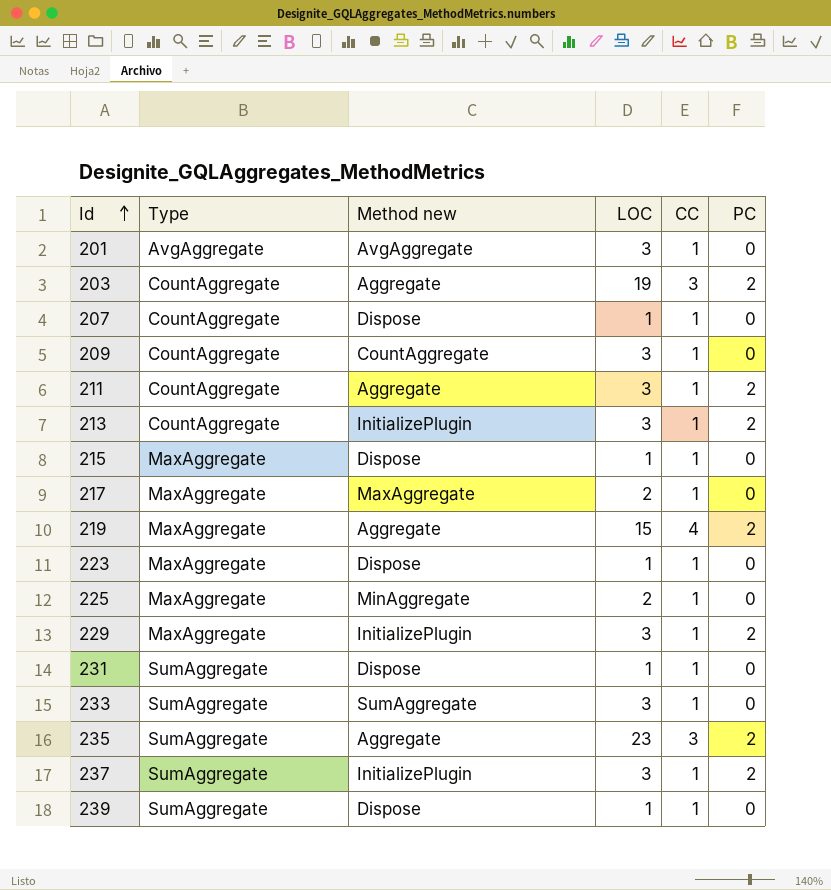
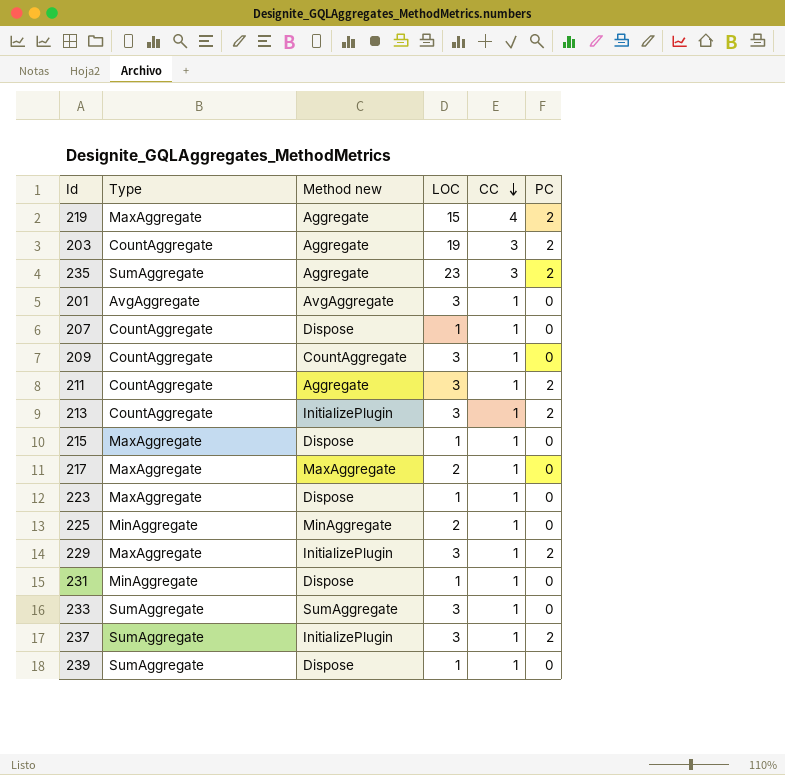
row order: Id ascending -> CC descending
225 | Type: MaxAggregate -> MinAggregate
231 | Type: SumAggregate -> MinAggregate

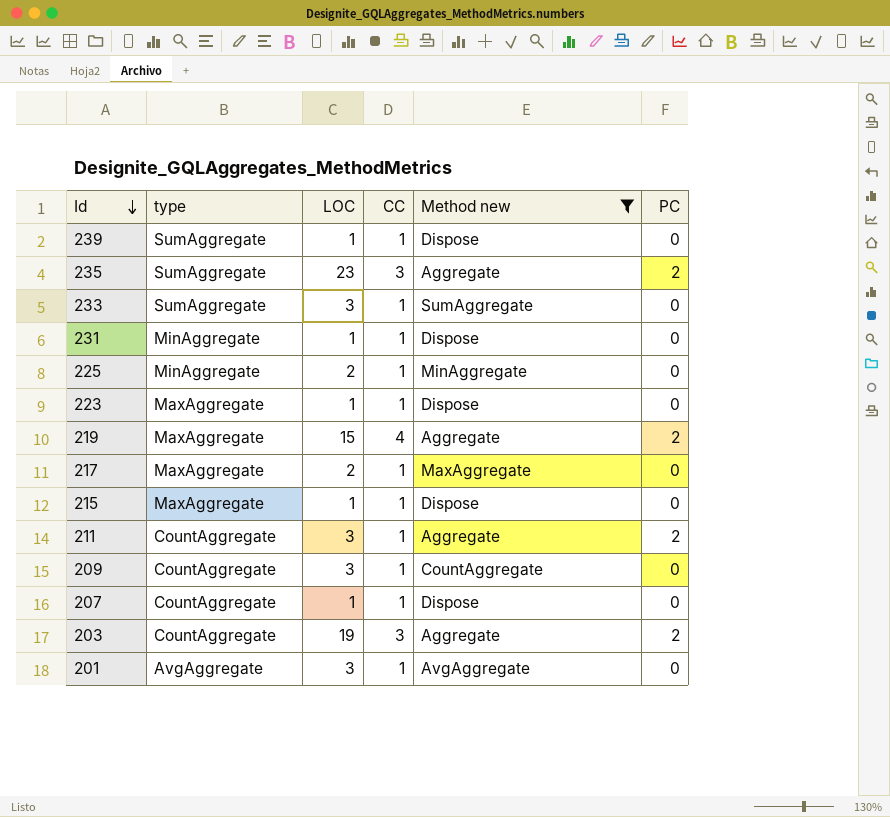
filter: none -> Method new != InitializePlugin
row order: CC descending -> Id descending
column name: Type -> type
column Method new | position: 3 -> 5

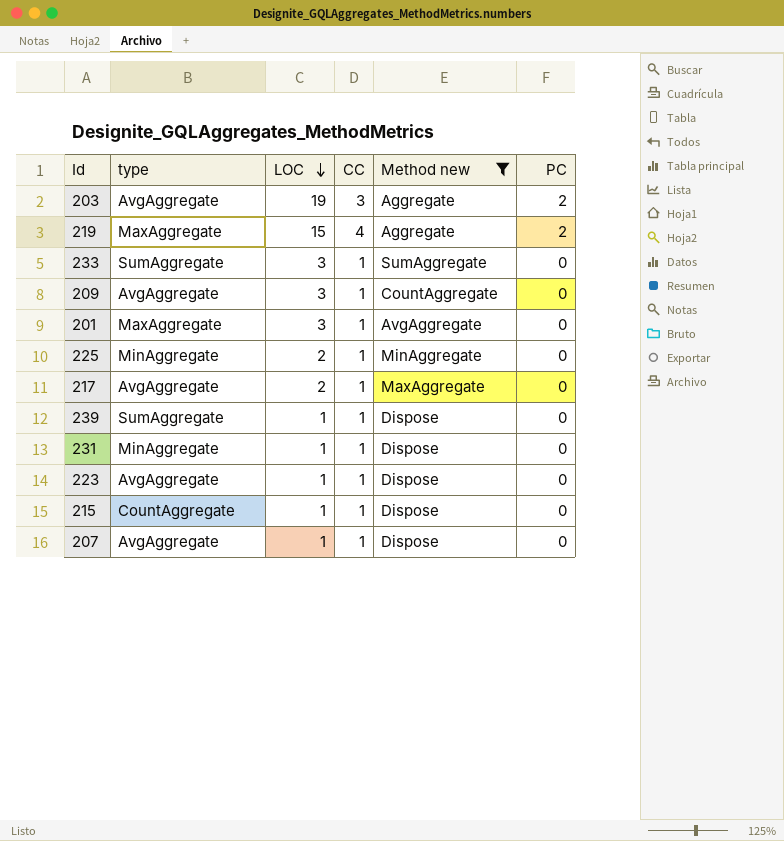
row order: Id descending -> LOC descending
row 235: SumAggregate | 23 | 3 | Aggregate | 2 -> none
row 211: CountAggregate | 3 | 1 | Aggregate | 2 -> none
203 | type: CountAggregate -> AvgAggregate
209 | type: CountAggregate -> AvgAggregate
201 | type: AvgAggregate -> MaxAggregate
217 | type: MaxAggregate -> AvgAggregate
223 | type: MaxAggregate -> AvgAggregate
215 | type: MaxAggregate -> CountAggregate
207 | type: CountAggregate -> AvgAggregate

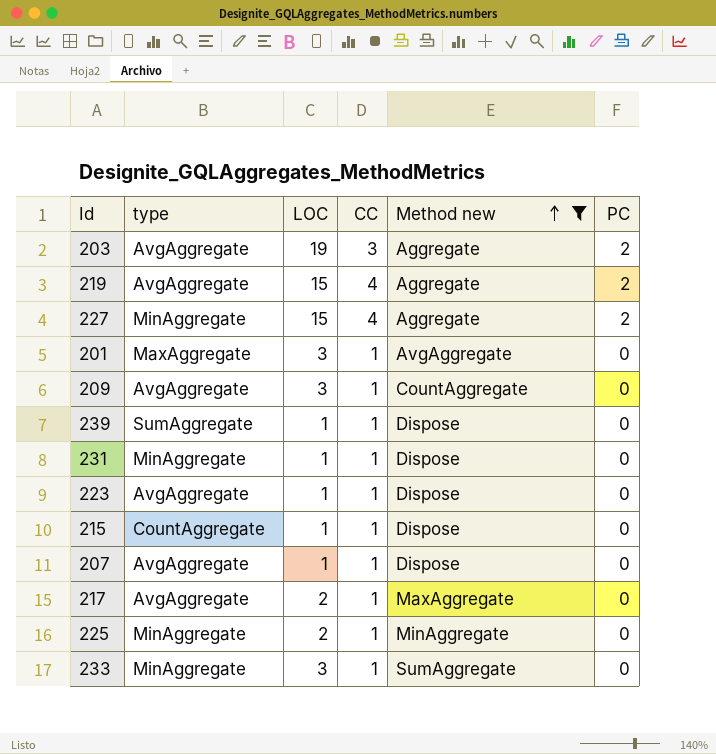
row order: LOC descending -> Method new ascending
219 | type: MaxAggregate -> AvgAggregate
row 227: none -> MinAggregate | 15 | 4 | Aggregate | 2
233 | type: SumAggregate -> MinAggregate

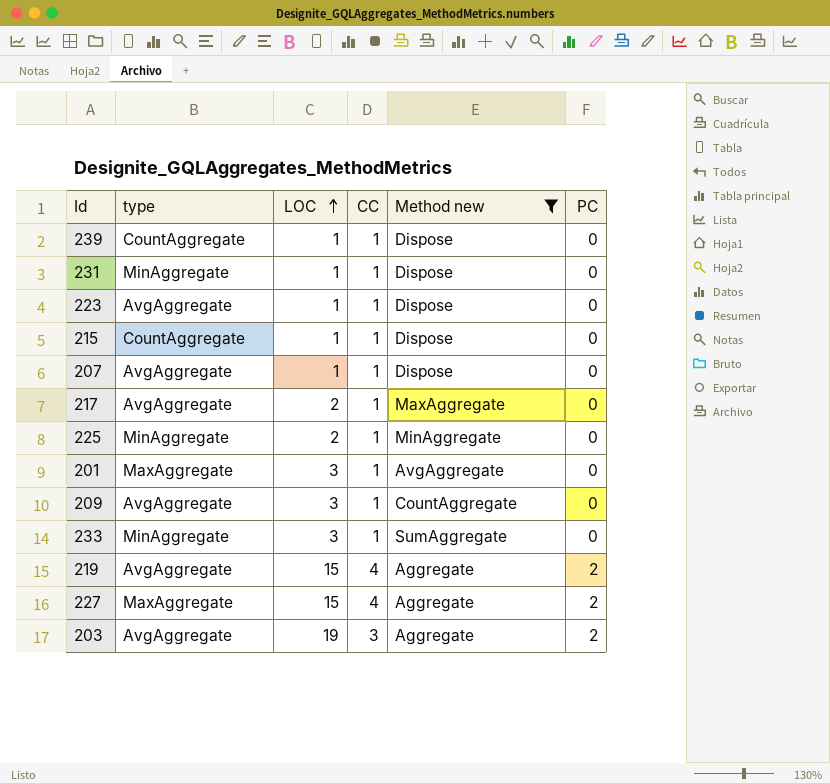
row order: Method new ascending -> LOC ascending
239 | type: SumAggregate -> CountAggregate
227 | type: MinAggregate -> MaxAggregate

